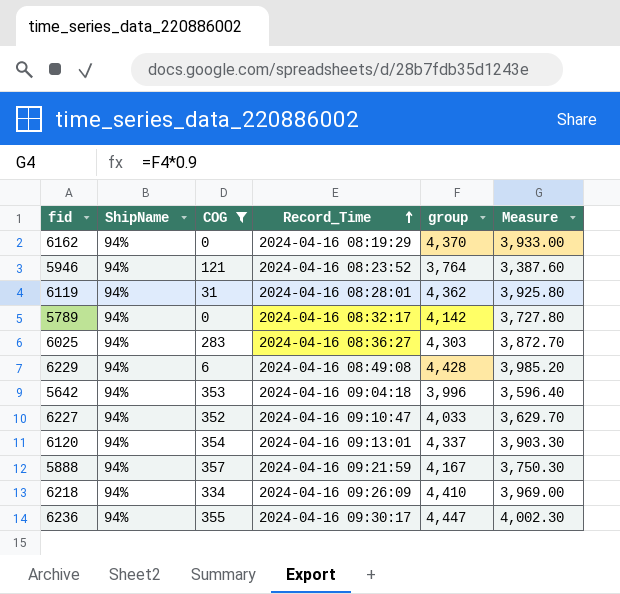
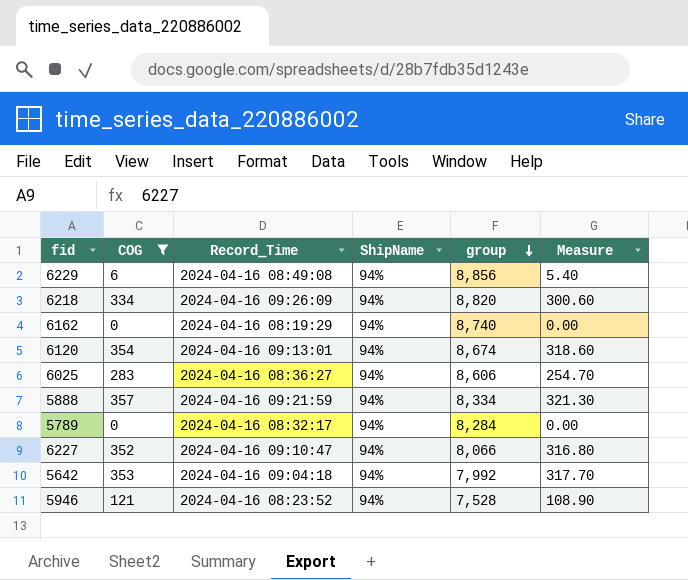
row order: Record_Time ascending -> group descending
column ShipName | position: 2 -> 4
column Measure | formula: [group] * 0.9 -> [COG] * 0.9
row 6119: 94% | 31 | 2024-04-16 08:28:01 | 4,362 | 3,925.80 -> none
row 6236: 94% | 355 | 2024-04-16 09:30:17 | 4,447 | 4,002.30 -> none
6229 | group: 4,428 -> 8,856
6218 | group: 4,410 -> 8,820
6162 | group: 4,370 -> 8,740
6120 | group: 4,337 -> 8,674
6025 | group: 4,303 -> 8,606
5888 | group: 4,167 -> 8,334
5789 | group: 4,142 -> 8,284
6227 | group: 4,033 -> 8,066
5642 | group: 3,996 -> 7,992
5946 | group: 3,764 -> 7,528

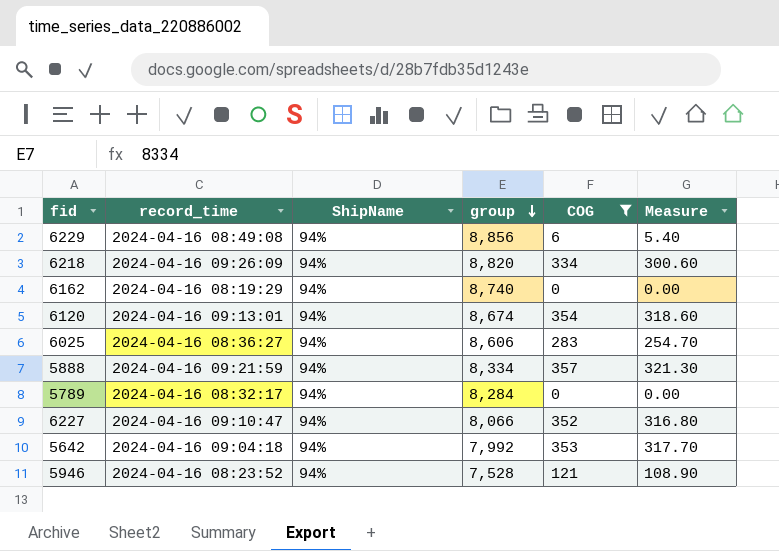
column name: Record_Time -> record_time
column COG | position: 2 -> 5

